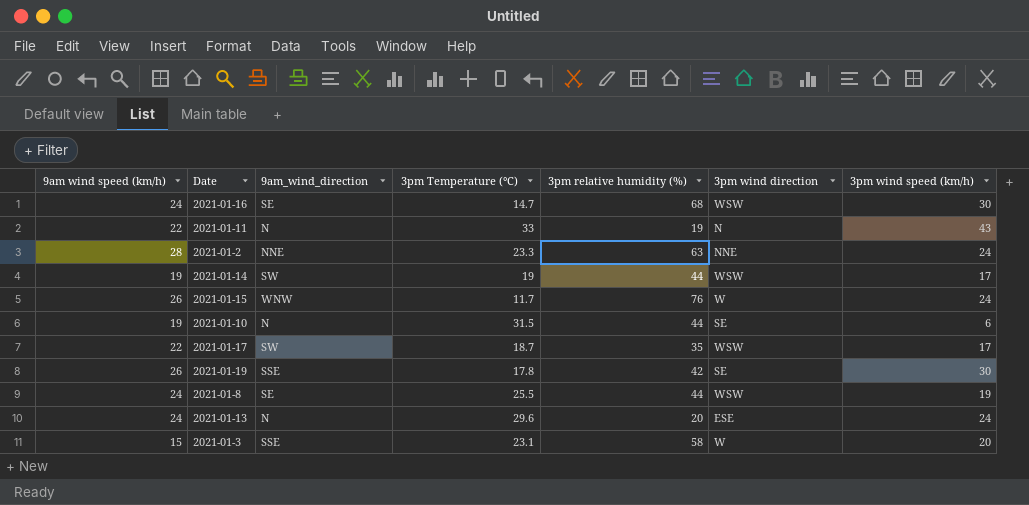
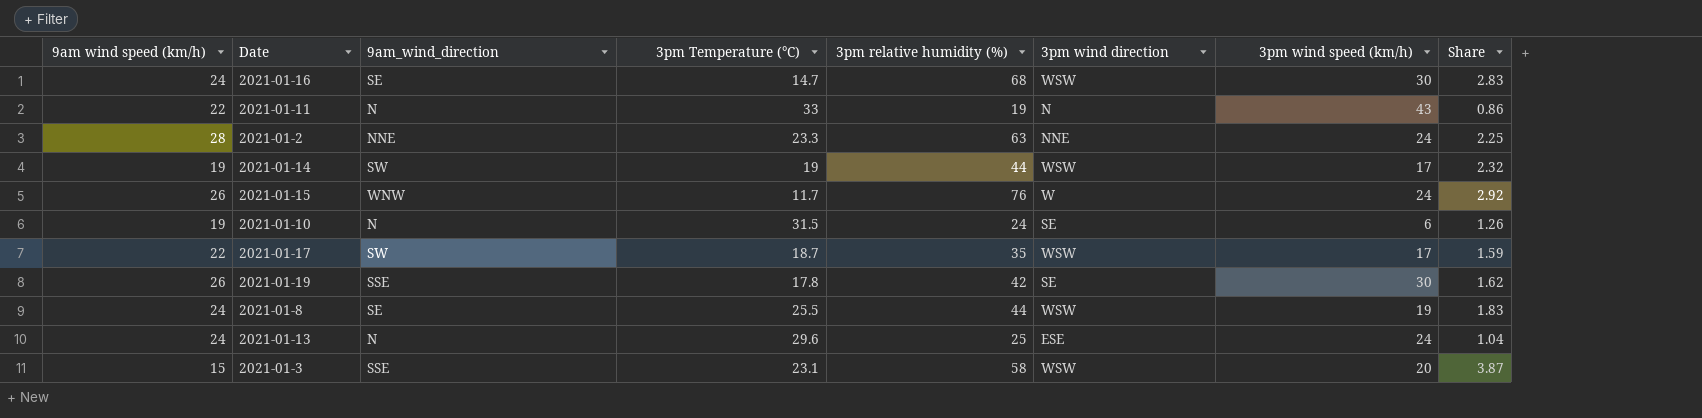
column Share | formula: none -> [3pm relative humidity (%)] / [9am wind speed (km/h)]
2021-01-10 | 3pm relative humidity (%): 44 -> 24
2021-01-13 | 3pm relative humidity (%): 20 -> 25
2021-01-3 | 3pm wind direction: W -> WSW

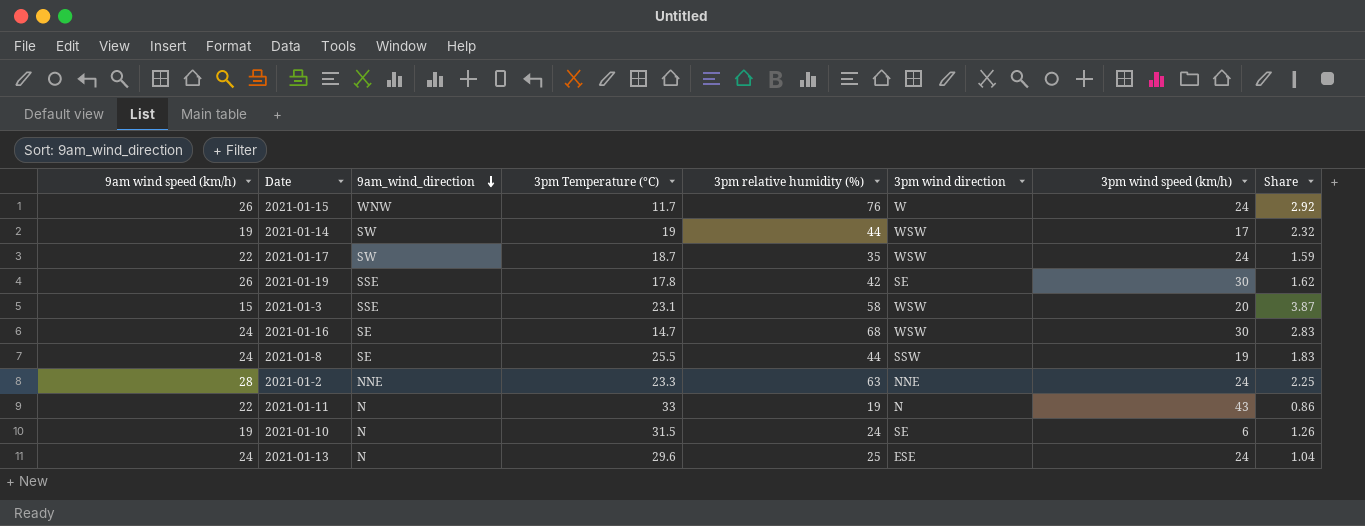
row order: none -> 9am_wind_direction descending
2021-01-17 | 3pm wind speed (km/h): 17 -> 24
2021-01-8 | 3pm wind direction: WSW -> SSW

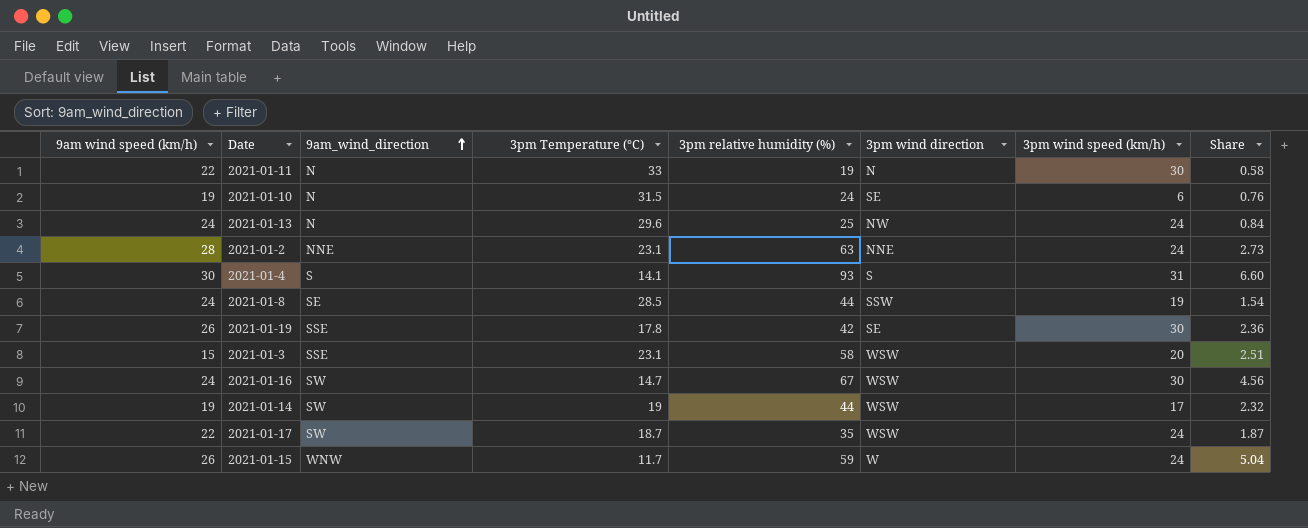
row order: 9am_wind_direction descending -> 9am_wind_direction ascending
column Share | formula: [3pm relative humidity (%)] / [9am wind speed (km/h)] -> [3pm relative humidity (%)] / [3pm Temperature (°C)]
2021-01-11 | 3pm wind speed (km/h): 43 -> 30
2021-01-13 | 3pm wind direction: ESE -> NW
2021-01-2 | 3pm Temperature (°C): 23.3 -> 23.1
row 2021-01-4: none -> 30 | S | 14.1 | 93 | S | 31 | 6.60
2021-01-8 | 3pm Temperature (°C): 25.5 -> 28.5
2021-01-16 | 9am_wind_direction: SE -> SW
2021-01-16 | 3pm relative humidity (%): 68 -> 67
2021-01-15 | 3pm relative humidity (%): 76 -> 59

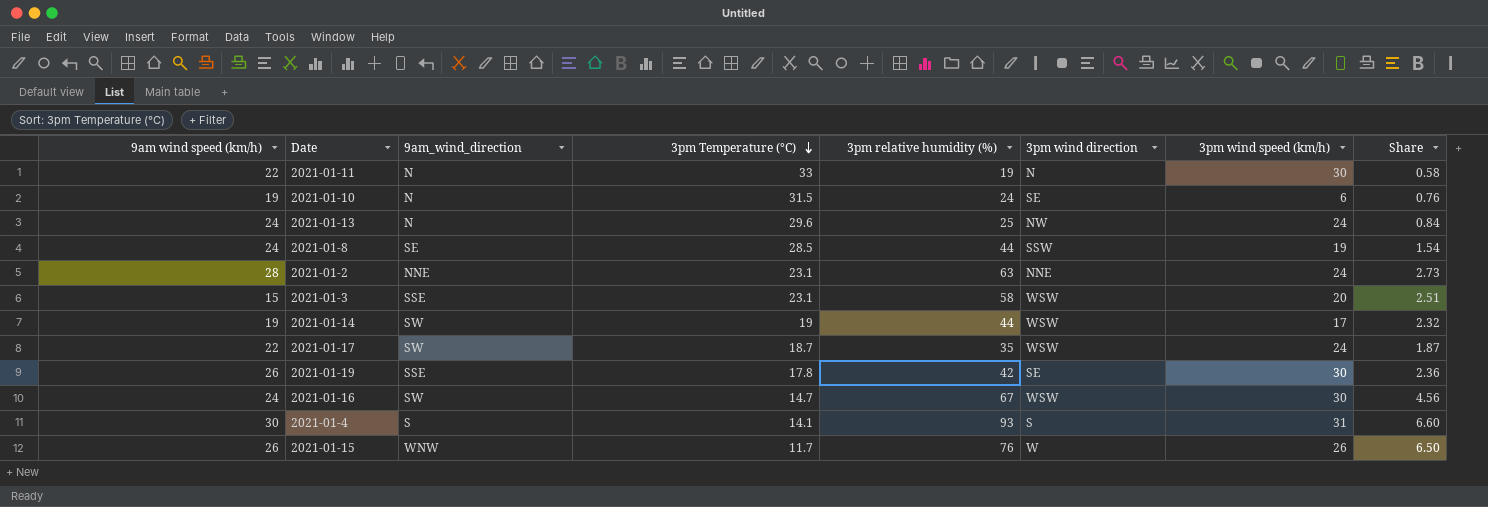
row order: 9am_wind_direction ascending -> 3pm Temperature (°C) descending
2021-01-15 | 3pm relative humidity (%): 59 -> 76
2021-01-15 | 3pm wind speed (km/h): 24 -> 26
2021-01-15 | Share: 5.04 -> 6.50

